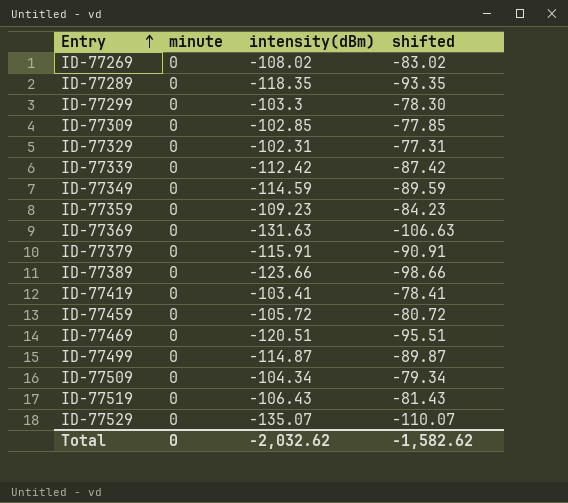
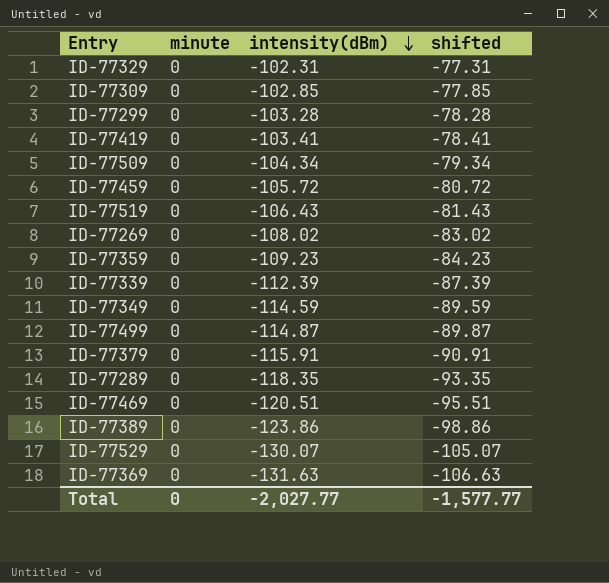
row order: Entry ascending -> intensity(dBm) descending
ID-77299 | intensity(dBm): -103.3 -> -103.28
ID-77299 | shifted: -78.30 -> -78.28
ID-77339 | intensity(dBm): -112.42 -> -112.39
ID-77339 | shifted: -87.42 -> -87.39
ID-77389 | intensity(dBm): -123.66 -> -123.86
ID-77389 | shifted: -98.66 -> -98.86
ID-77529 | intensity(dBm): -135.07 -> -130.07
ID-77529 | shifted: -110.07 -> -105.07
Total | intensity(dBm): -2,032.62 -> -2,027.77
Total | shifted: -1,582.62 -> -1,577.77

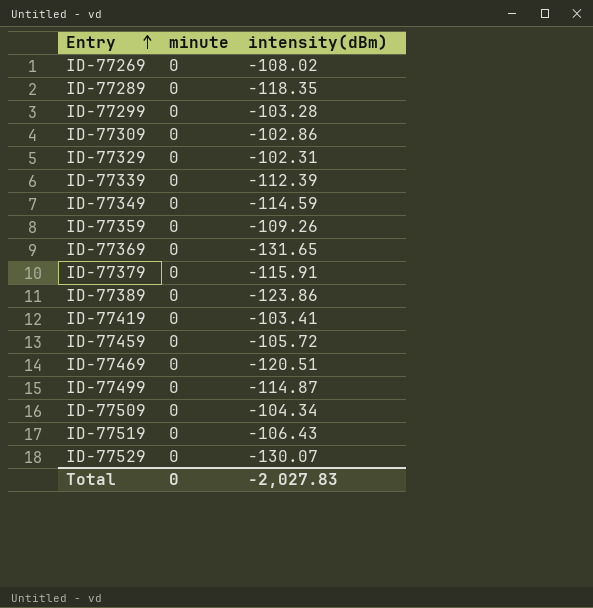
row order: intensity(dBm) descending -> Entry ascending
column shifted | formula: [intensity(dBm)] + 25 -> none
ID-77309 | intensity(dBm): -102.85 -> -102.86
ID-77359 | intensity(dBm): -109.23 -> -109.26
ID-77369 | intensity(dBm): -131.63 -> -131.65
Total | intensity(dBm): -2,027.77 -> -2,027.83

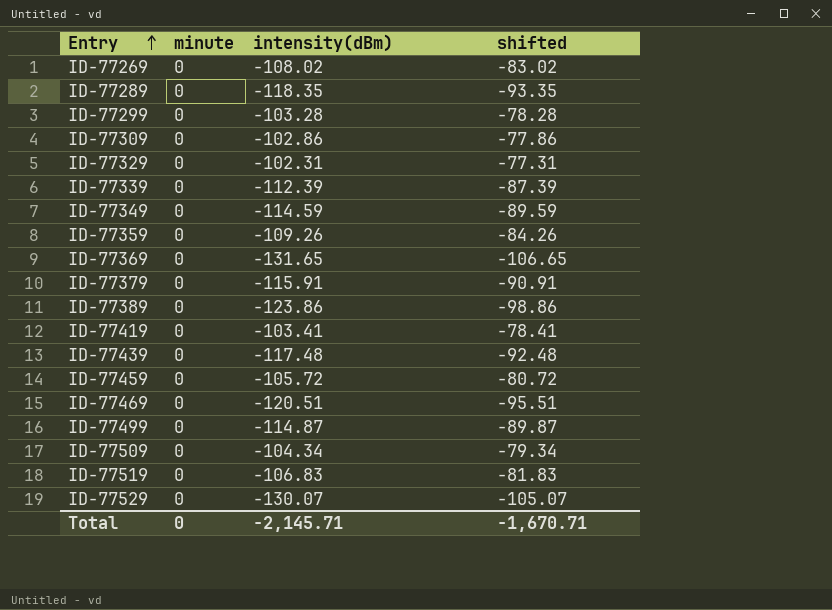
column shifted | formula: none -> [intensity(dBm)] + 25
row ID-77439: none -> 0 | -117.48 | -92.48
ID-77519 | intensity(dBm): -106.43 -> -106.83
Total | intensity(dBm): -2,027.83 -> -2,145.71

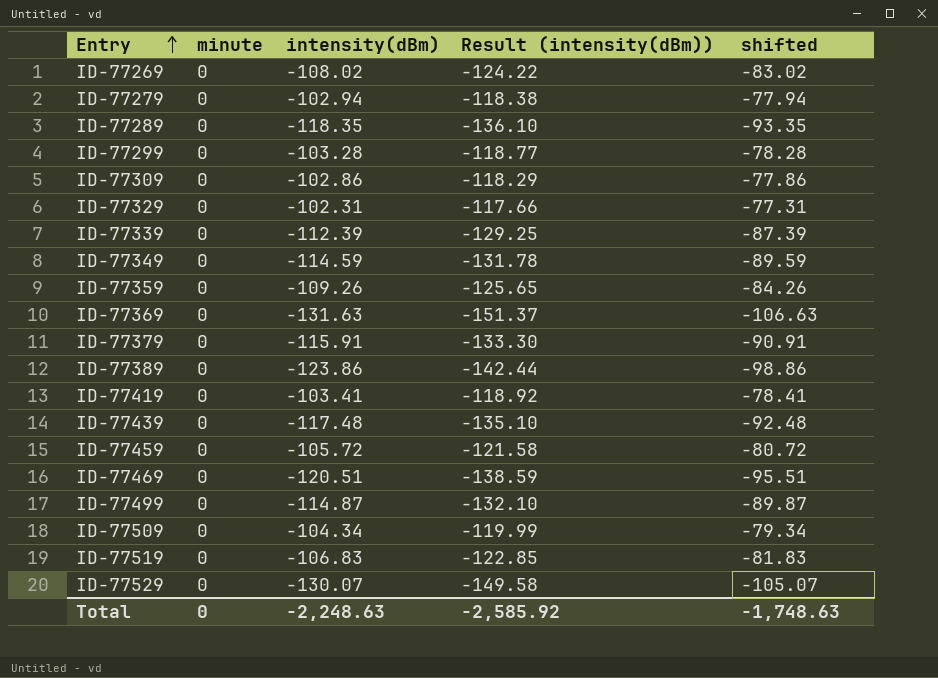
column Result (intensity(dBm)) | formula: none -> [intensity(dBm)] * 1.15
row ID-77279: none -> 0 | -102.94 | -118.38 | -77.94
ID-77369 | intensity(dBm): -131.65 -> -131.63
ID-77369 | shifted: -106.65 -> -106.63
Total | intensity(dBm): -2,145.71 -> -2,248.63
Total | shifted: -1,670.71 -> -1,748.63

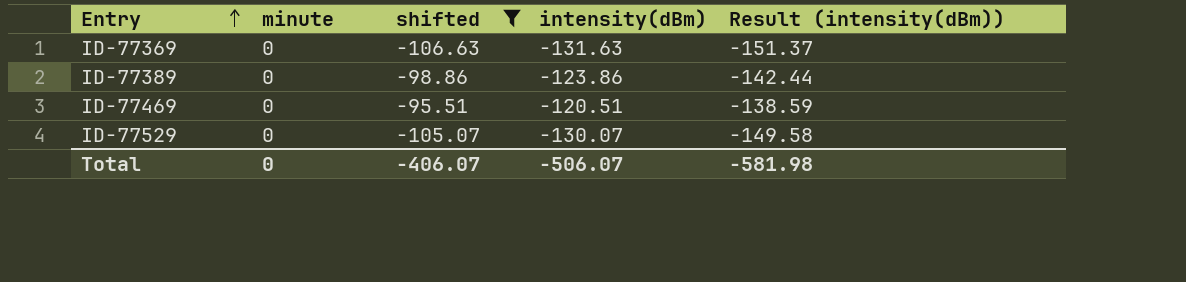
filter: none -> shifted <= -95.51
column shifted | position: 5 -> 3
Total | shifted: -1,748.63 -> -406.07
Total | intensity(dBm): -2,248.63 -> -506.07
Total | Result (intensity(dBm)): -2,585.92 -> -581.98

